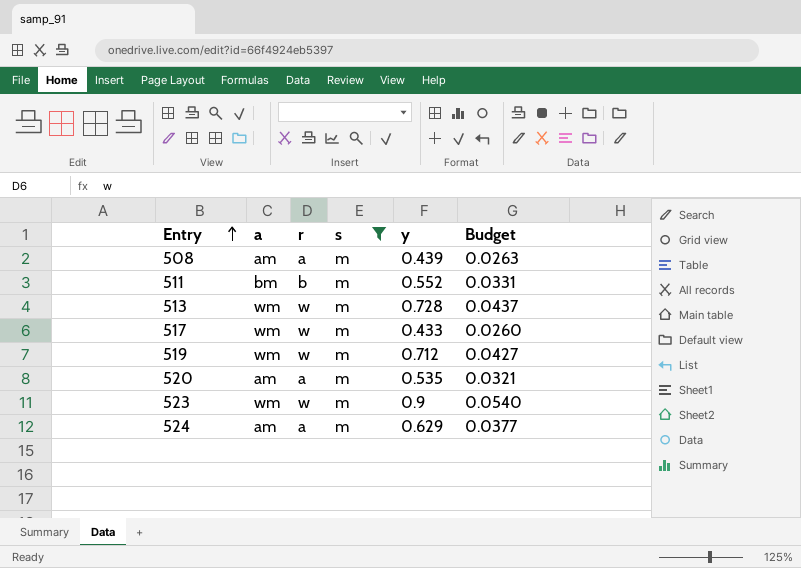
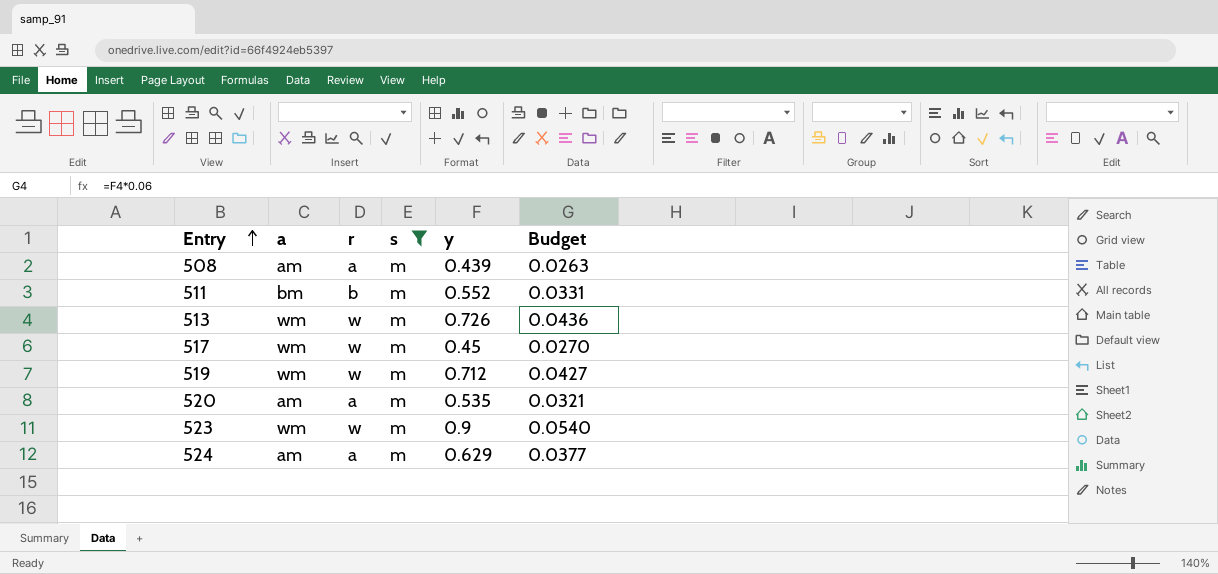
513 | y: 0.728 -> 0.726
513 | Budget: 0.0437 -> 0.0436
517 | y: 0.433 -> 0.45
517 | Budget: 0.0260 -> 0.0270

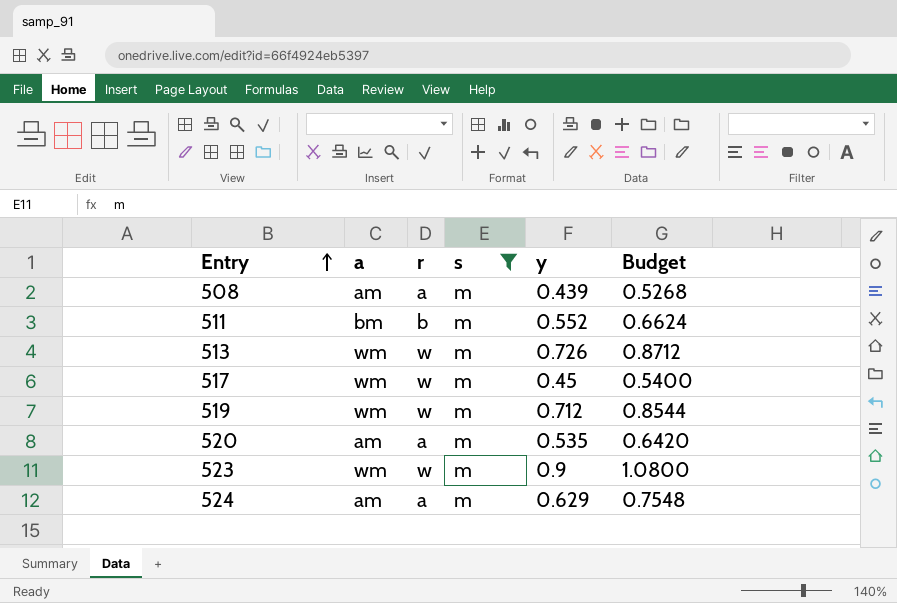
column Budget | formula: [y] * 0.06 -> [y] * 1.2

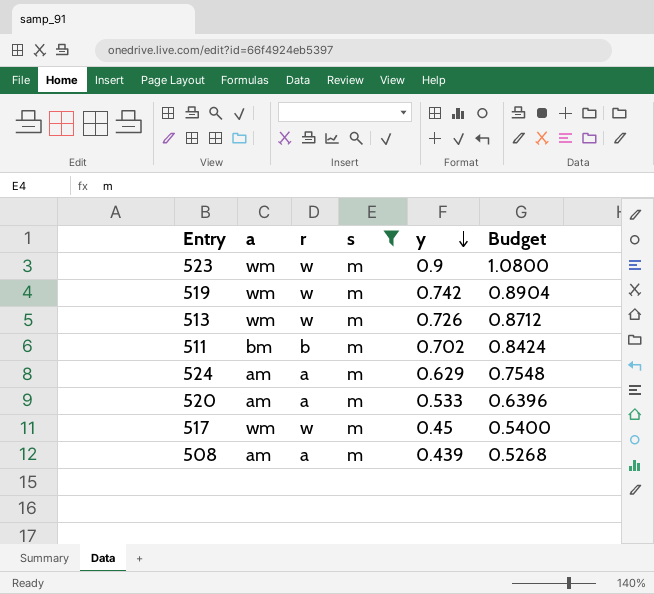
row order: Entry ascending -> y descending
519 | y: 0.712 -> 0.742
519 | Budget: 0.8544 -> 0.8904
511 | y: 0.552 -> 0.702
511 | Budget: 0.6624 -> 0.8424
520 | y: 0.535 -> 0.533
520 | Budget: 0.6420 -> 0.6396

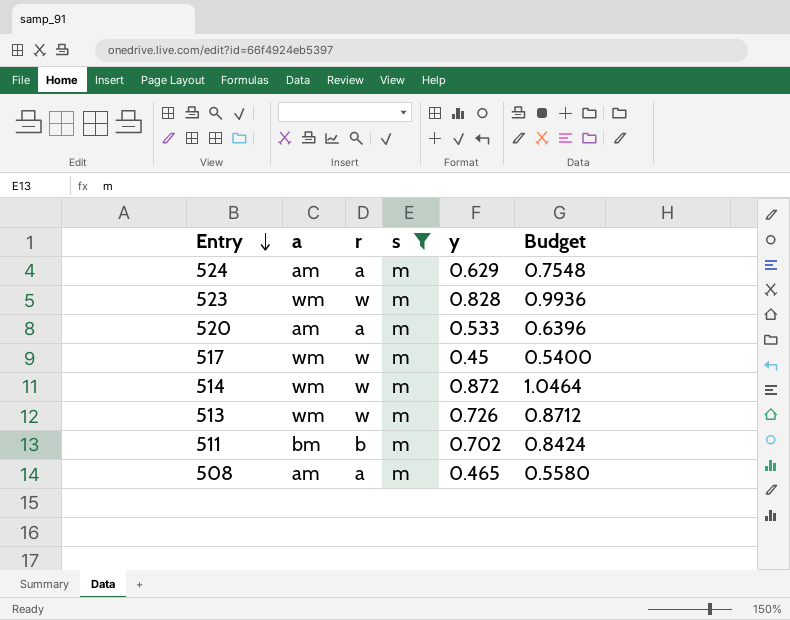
row order: y descending -> Entry descending
row 519: wm | w | m | 0.742 | 0.8904 -> none
523 | y: 0.9 -> 0.828
523 | Budget: 1.0800 -> 0.9936
row 514: none -> wm | w | m | 0.872 | 1.0464
508 | y: 0.439 -> 0.465
508 | Budget: 0.5268 -> 0.5580

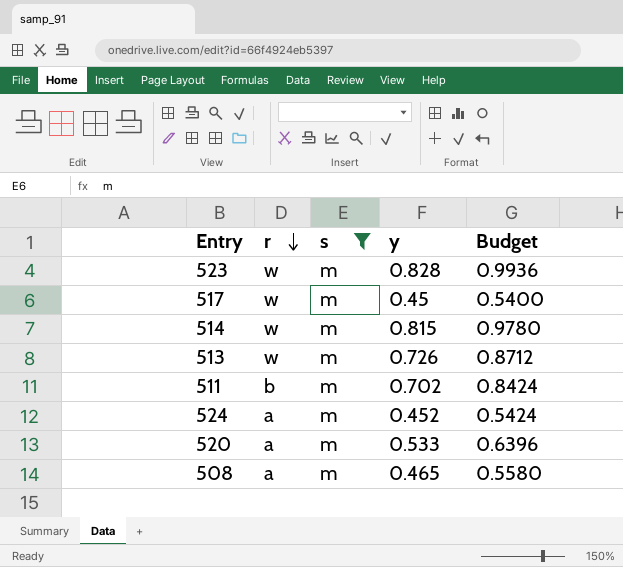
row order: Entry descending -> r descending
column a | position: 2 -> none
514 | y: 0.872 -> 0.815
514 | Budget: 1.0464 -> 0.9780
524 | y: 0.629 -> 0.452
524 | Budget: 0.7548 -> 0.5424

